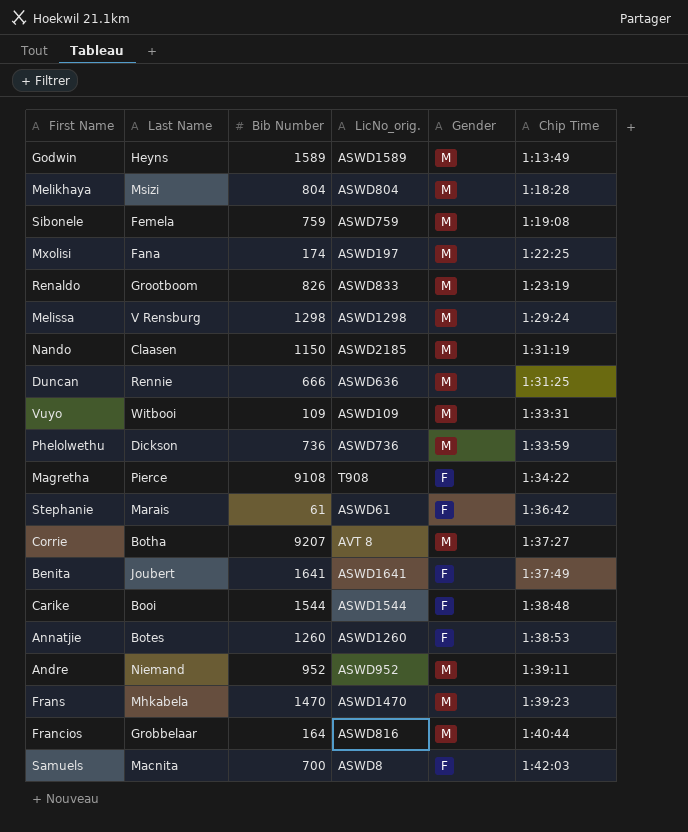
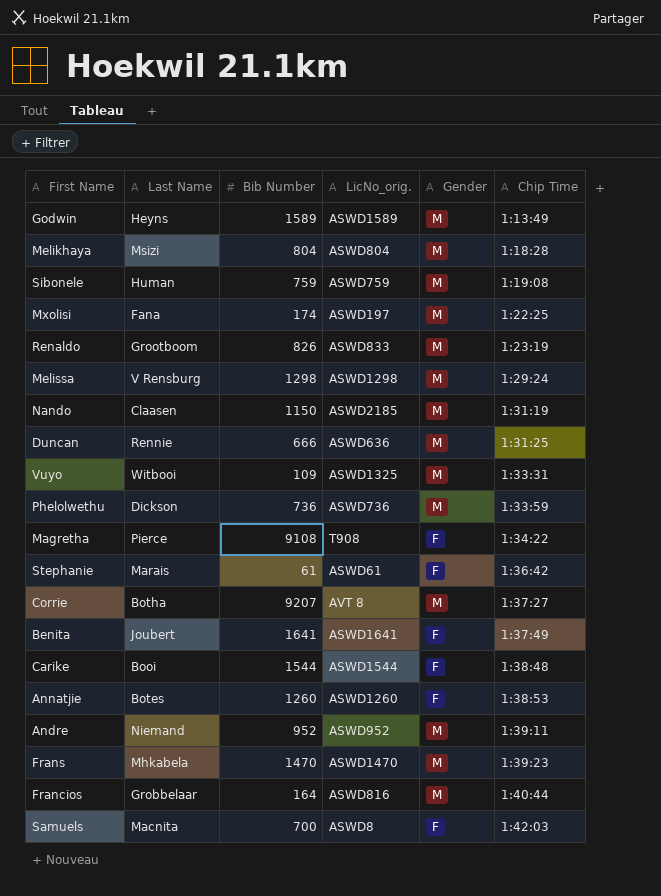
Sibonele | Last Name: Femela -> Human
Vuyo | LicNo_orig.: ASWD109 -> ASWD1325

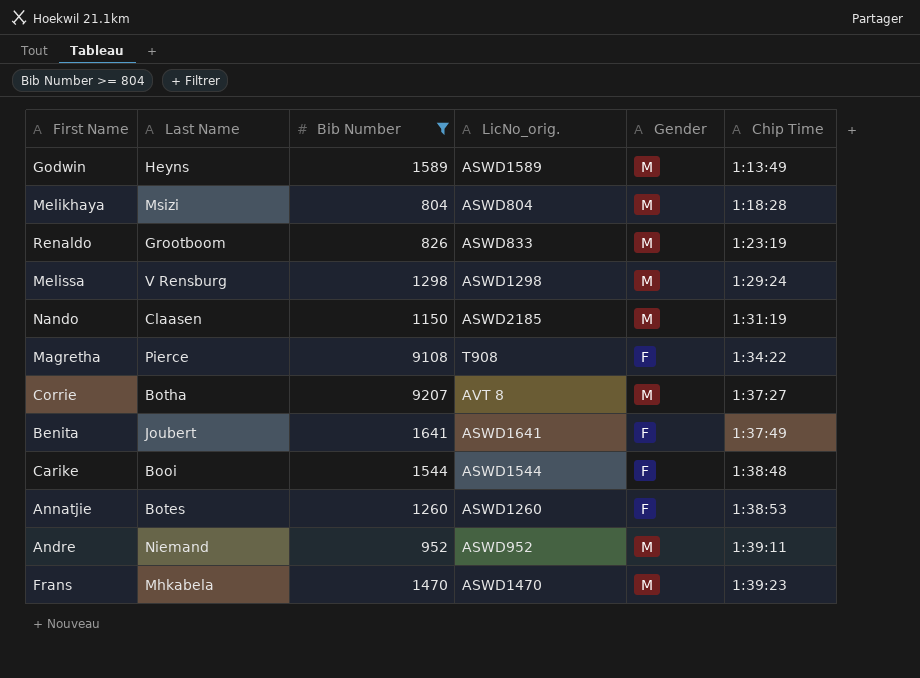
filter: none -> Bib Number >= 804

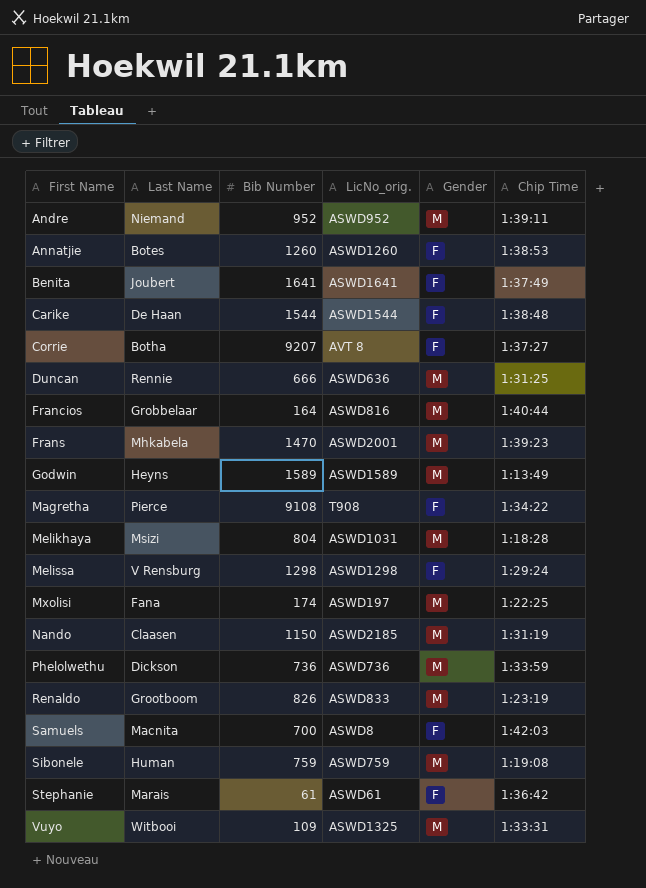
filter: Bib Number >= 804 -> none
row order: Chip Time ascending -> First Name ascending
Carike | Last Name: Booi -> De Haan
Corrie | Gender: M -> F
Frans | LicNo_orig.: ASWD1470 -> ASWD2001
Melikhaya | LicNo_orig.: ASWD804 -> ASWD1031
Melissa | Gender: M -> F

